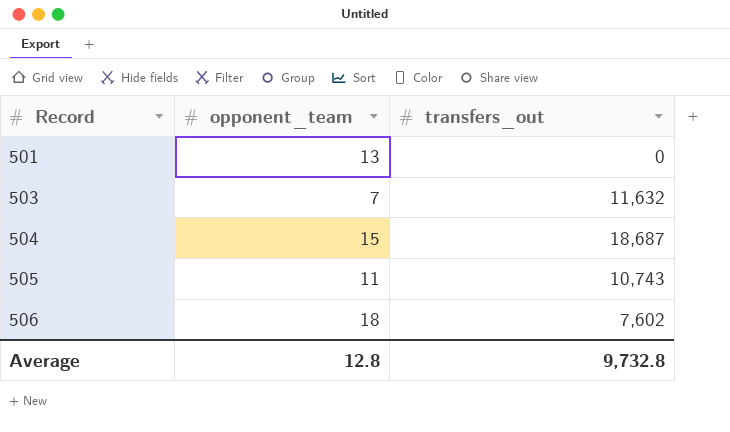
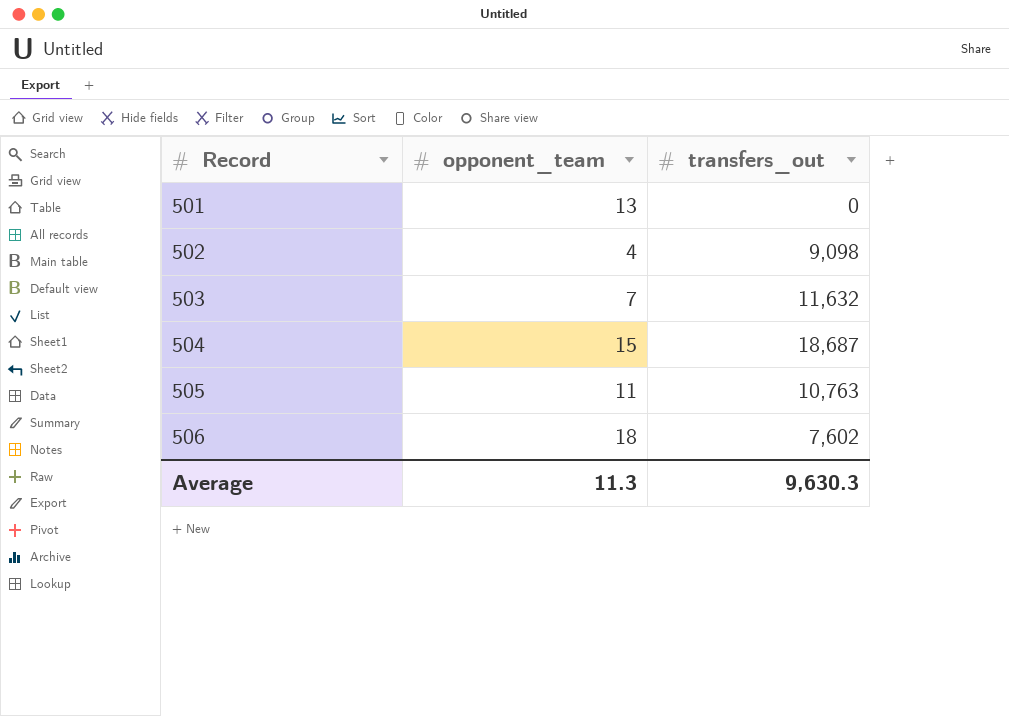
row 502: none -> 4 | 9,098
505 | transfers_out: 10,743 -> 10,763
Average | opponent_team: 12.8 -> 11.3
Average | transfers_out: 9,732.8 -> 9,630.3

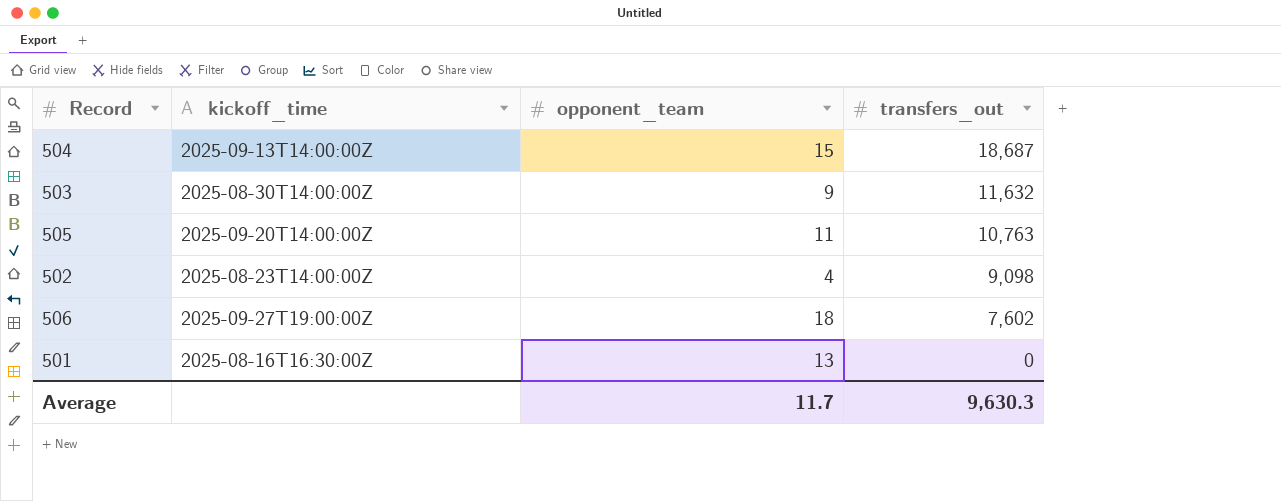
row order: Record ascending -> transfers_out descending
column kickoff_time | position: none -> 2
503 | opponent_team: 7 -> 9
Average | opponent_team: 11.3 -> 11.7

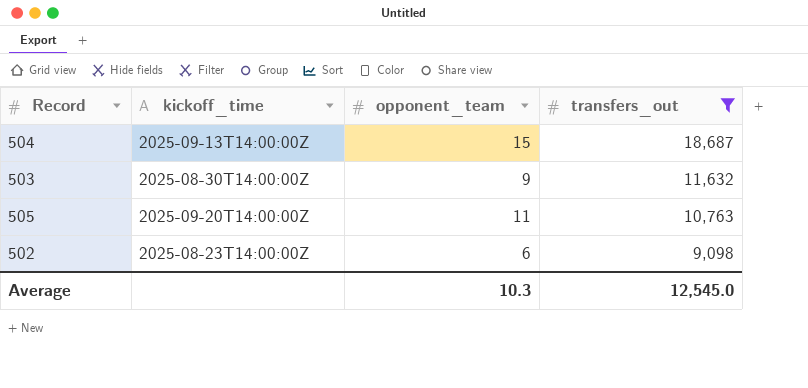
filter: none -> transfers_out >= 9,098
502 | opponent_team: 4 -> 6
Average | opponent_team: 11.7 -> 10.3
Average | transfers_out: 9,630.3 -> 12,545.0

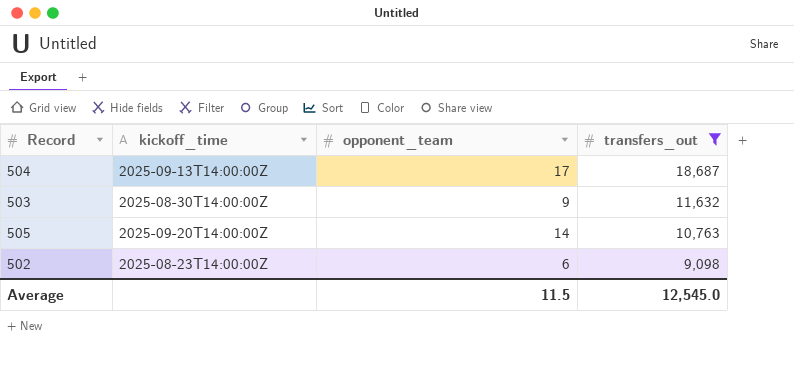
504 | opponent_team: 15 -> 17
505 | opponent_team: 11 -> 14
Average | opponent_team: 10.3 -> 11.5

